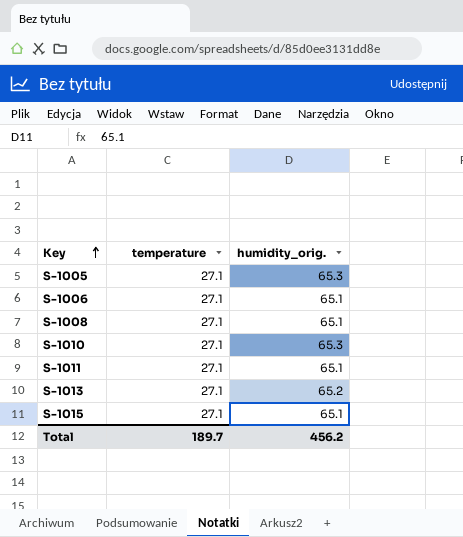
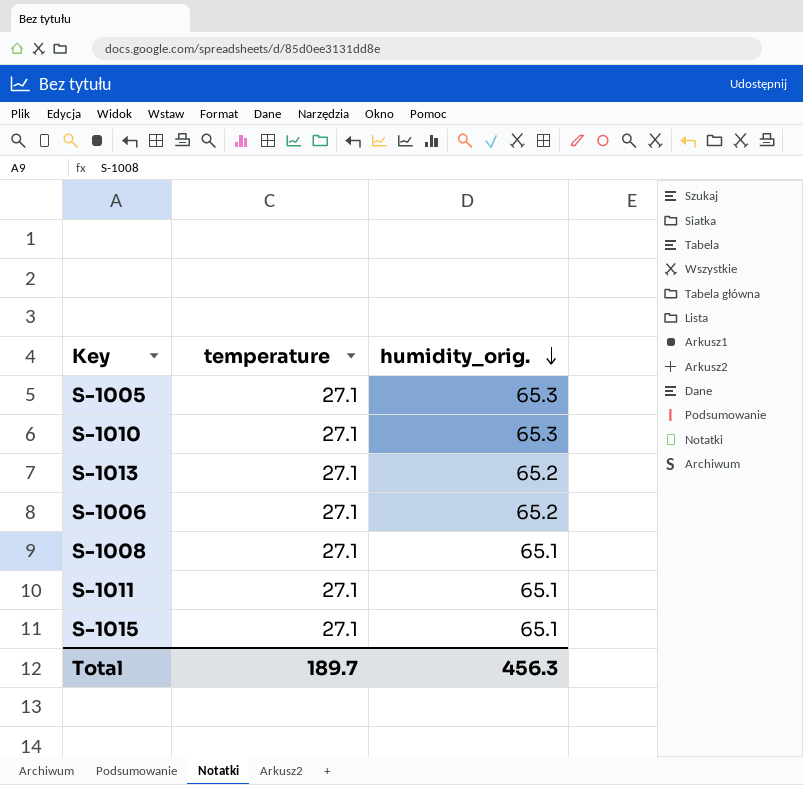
row order: Key ascending -> humidity_orig. descending
S-1006 | humidity_orig.: 65.1 -> 65.2
Total | humidity_orig.: 456.2 -> 456.3

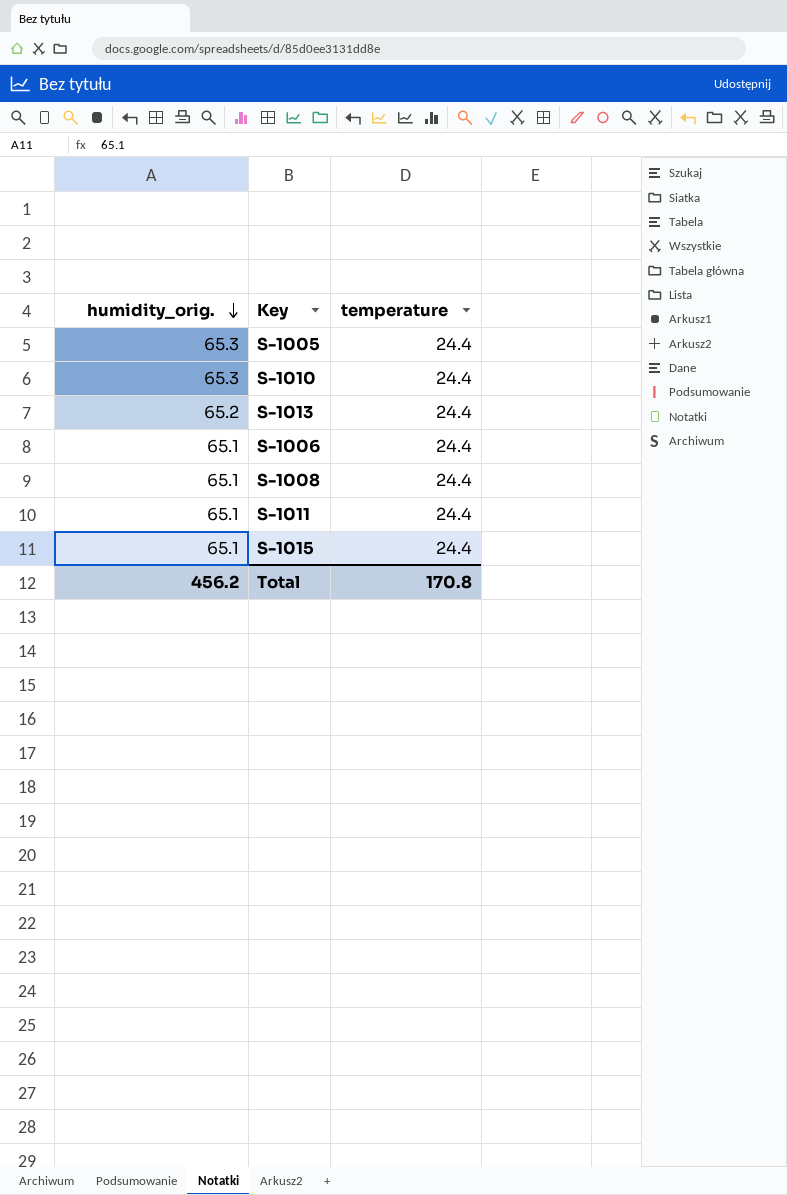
column humidity_orig. | position: 3 -> 1
S-1005 | temperature: 27.1 -> 24.4
S-1010 | temperature: 27.1 -> 24.4
S-1013 | temperature: 27.1 -> 24.4
S-1006 | humidity_orig.: 65.2 -> 65.1
S-1006 | temperature: 27.1 -> 24.4
S-1008 | temperature: 27.1 -> 24.4
S-1011 | temperature: 27.1 -> 24.4
S-1015 | temperature: 27.1 -> 24.4
Total | humidity_orig.: 456.3 -> 456.2
Total | temperature: 189.7 -> 170.8

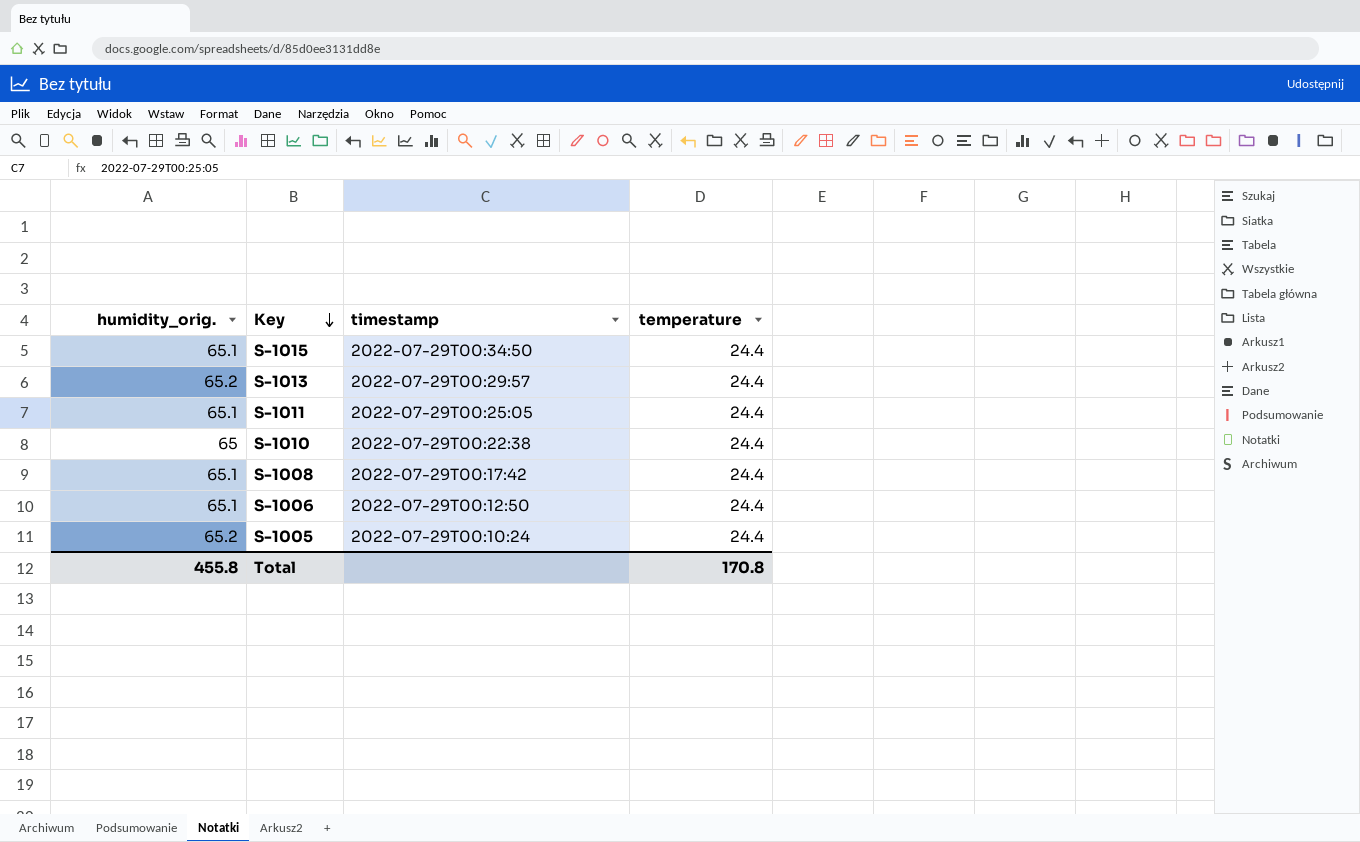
row order: humidity_orig. descending -> Key descending
column timestamp | position: none -> 3
S-1010 | humidity_orig.: 65.3 -> 65
S-1005 | humidity_orig.: 65.3 -> 65.2
Total | humidity_orig.: 456.2 -> 455.8

